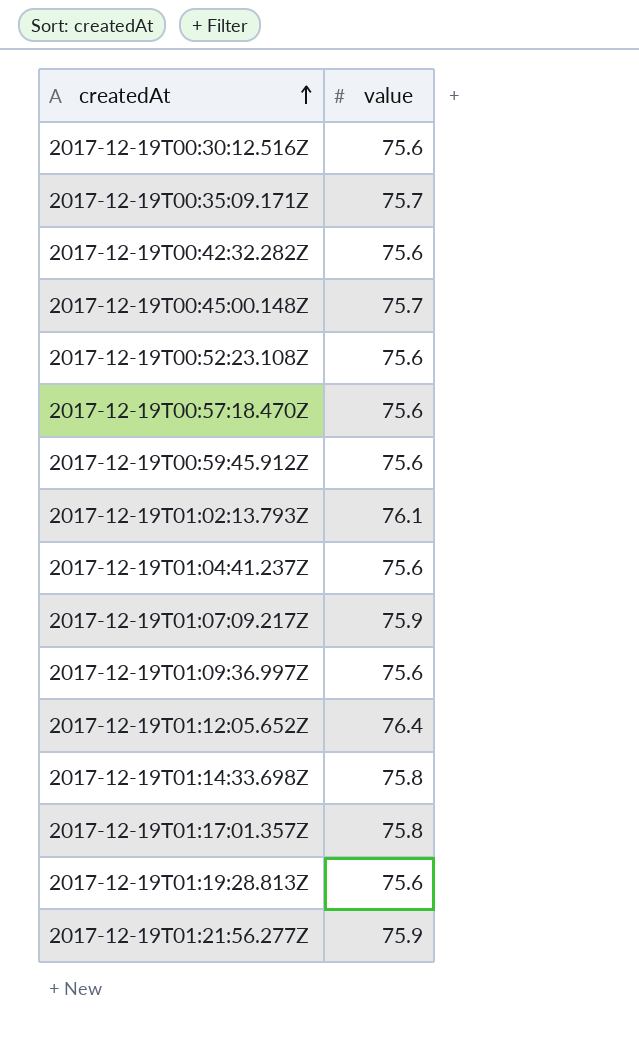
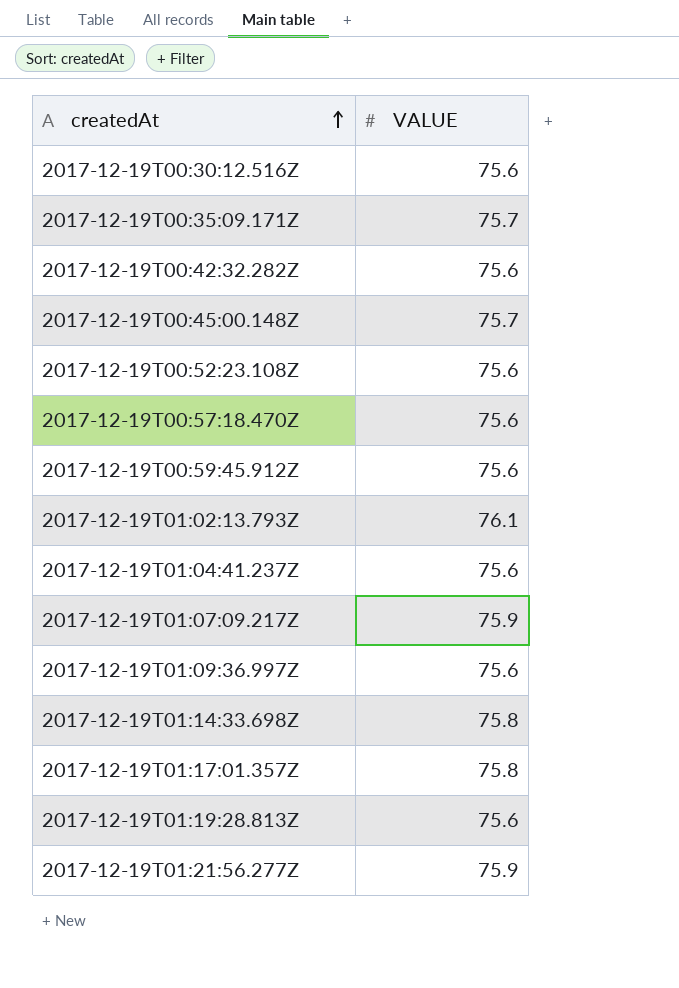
column name: value -> VALUE
row 2017-12-19T01:12:05.652Z: 76.4 -> none

